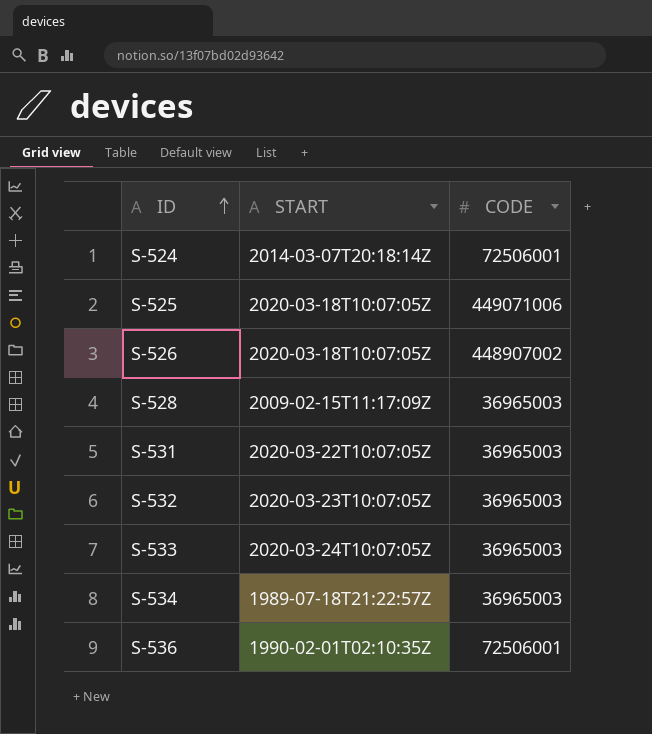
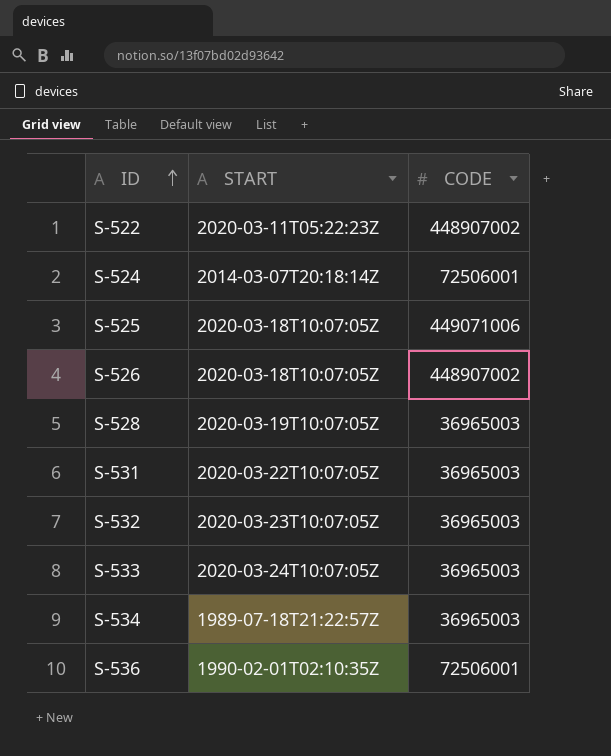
row S-522: none -> 2020-03-11T05:22:23Z | 448907002
S-528 | START: 2009-02-15T11:17:09Z -> 2020-03-19T10:07:05Z

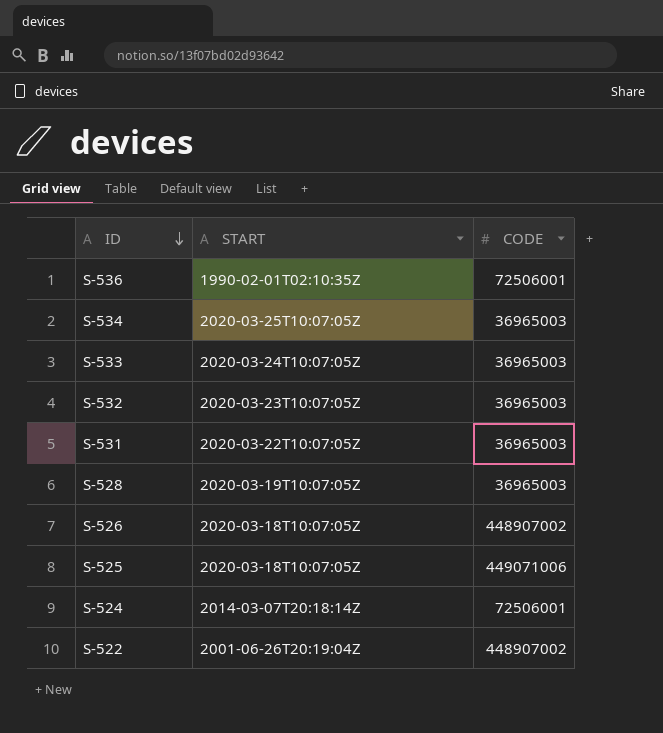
row order: ID ascending -> ID descending
S-534 | START: 1989-07-18T21:22:57Z -> 2020-03-25T10:07:05Z
S-522 | START: 2020-03-11T05:22:23Z -> 2001-06-26T20:19:04Z

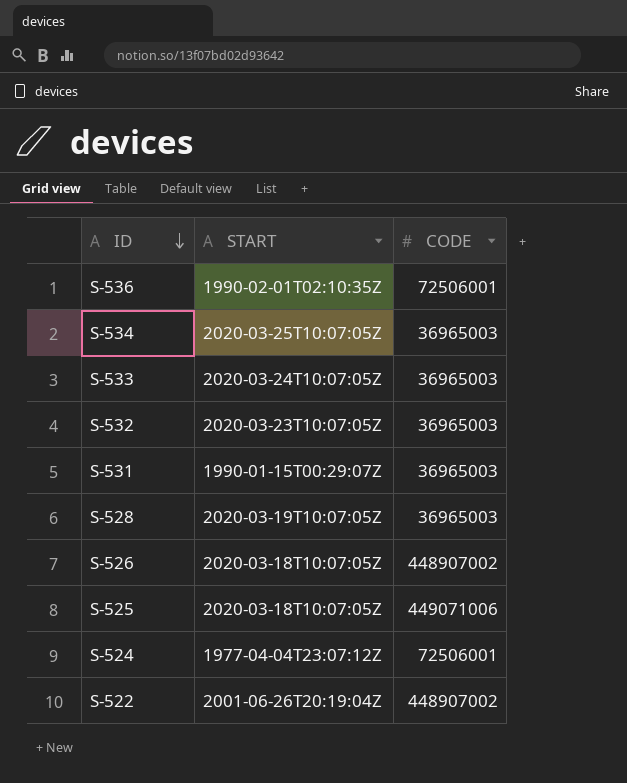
S-531 | START: 2020-03-22T10:07:05Z -> 1990-01-15T00:29:07Z
S-524 | START: 2014-03-07T20:18:14Z -> 1977-04-04T23:07:12Z

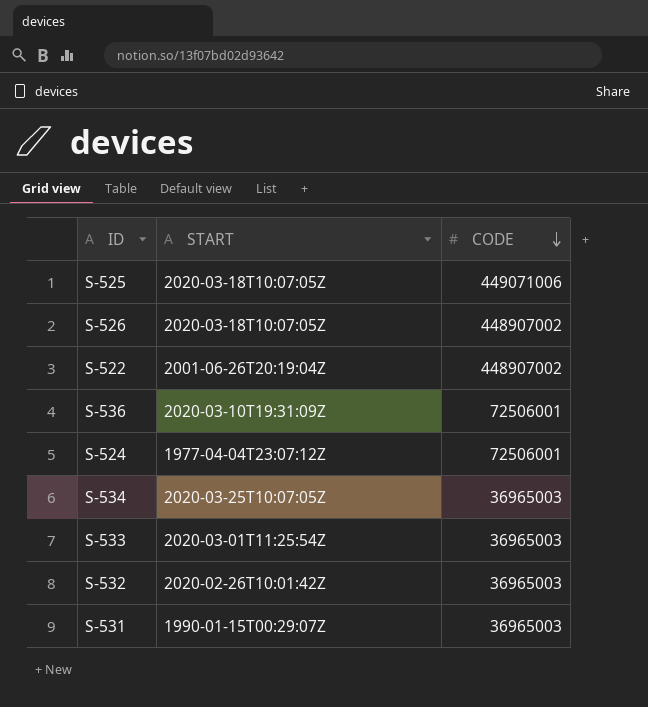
row order: ID descending -> CODE descending
row S-528: 2020-03-19T10:07:05Z | 36965003 -> none
S-536 | START: 1990-02-01T02:10:35Z -> 2020-03-10T19:31:09Z
S-533 | START: 2020-03-24T10:07:05Z -> 2020-03-01T11:25:54Z
S-532 | START: 2020-03-23T10:07:05Z -> 2020-02-26T10:01:42Z

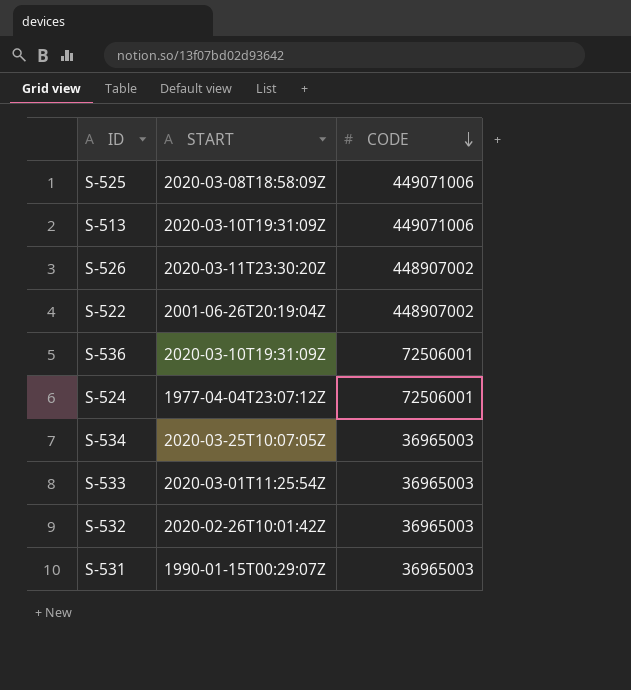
S-525 | START: 2020-03-18T10:07:05Z -> 2020-03-08T18:58:09Z
row S-513: none -> 2020-03-10T19:31:09Z | 449071006
S-526 | START: 2020-03-18T10:07:05Z -> 2020-03-11T23:30:20Z

